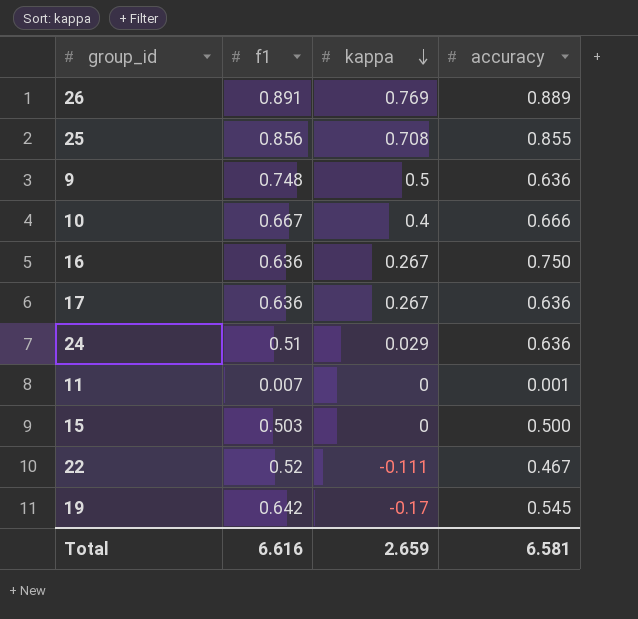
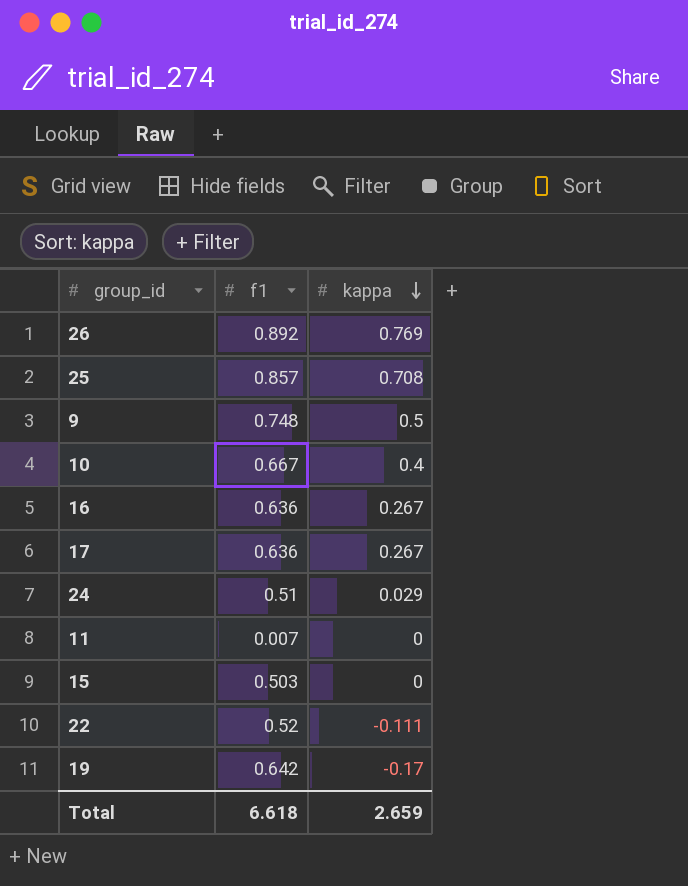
column accuracy | position: 4 -> none
26 | f1: 0.891 -> 0.892
25 | f1: 0.856 -> 0.857
Total | f1: 6.616 -> 6.618

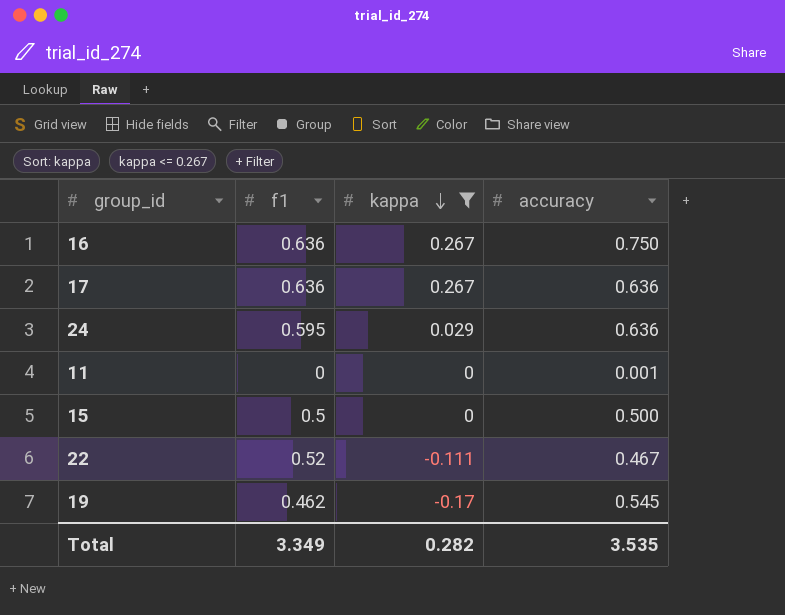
filter: none -> kappa <= 0.267
column accuracy | position: none -> 4
24 | f1: 0.51 -> 0.595
11 | f1: 0.007 -> 0
15 | f1: 0.503 -> 0.5
19 | f1: 0.642 -> 0.462
Total | f1: 6.618 -> 3.349
Total | kappa: 2.659 -> 0.282

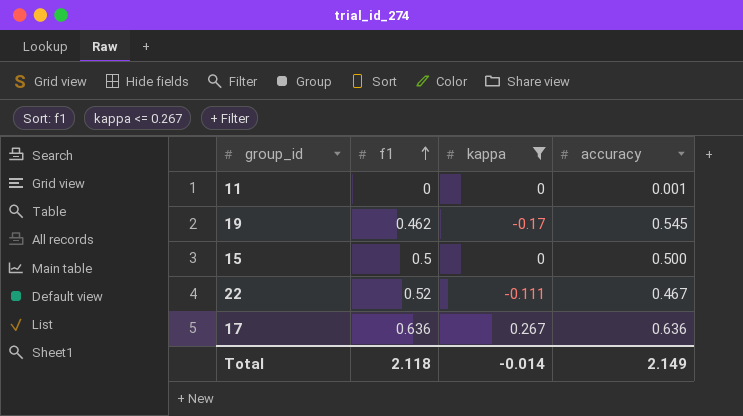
row order: kappa descending -> f1 ascending
row 16: 0.636 | 0.267 | 0.750 -> none
row 24: 0.595 | 0.029 | 0.636 -> none
Total | f1: 3.349 -> 2.118
Total | kappa: 0.282 -> -0.014
Total | accuracy: 3.535 -> 2.149

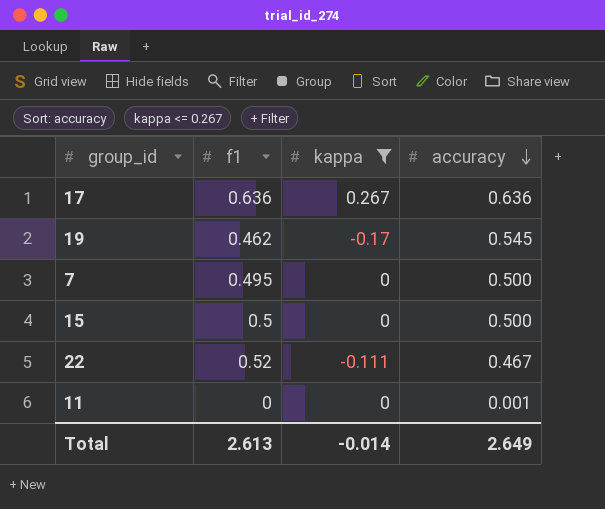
row order: f1 ascending -> accuracy descending
row 7: none -> 0.495 | 0 | 0.500
Total | f1: 2.118 -> 2.613
Total | accuracy: 2.149 -> 2.649

